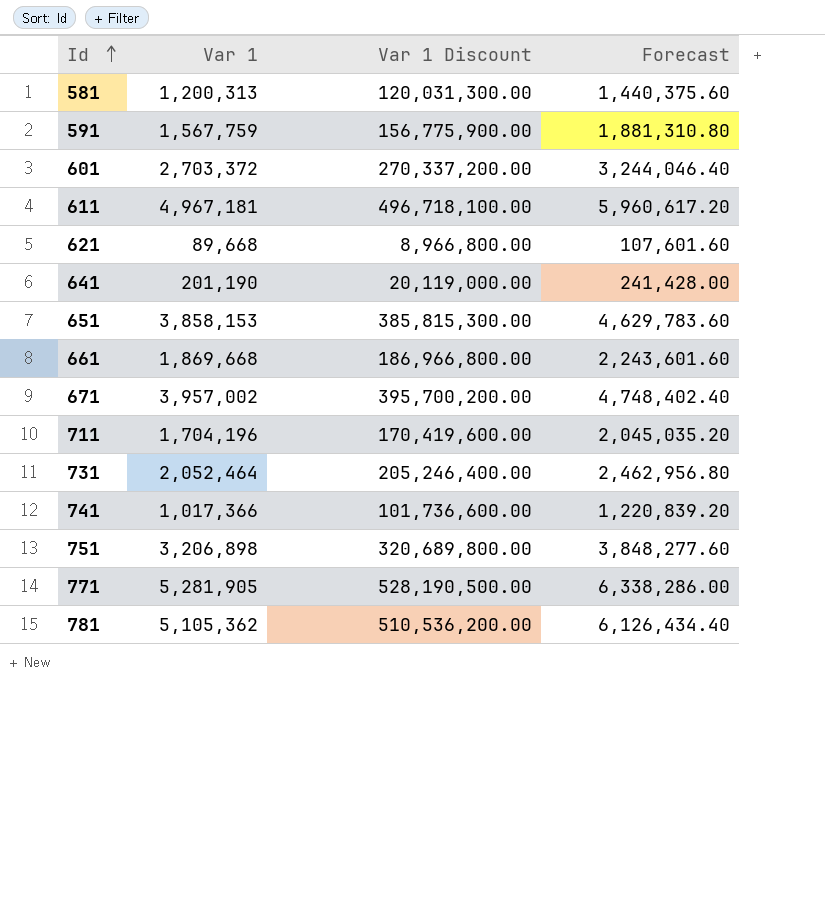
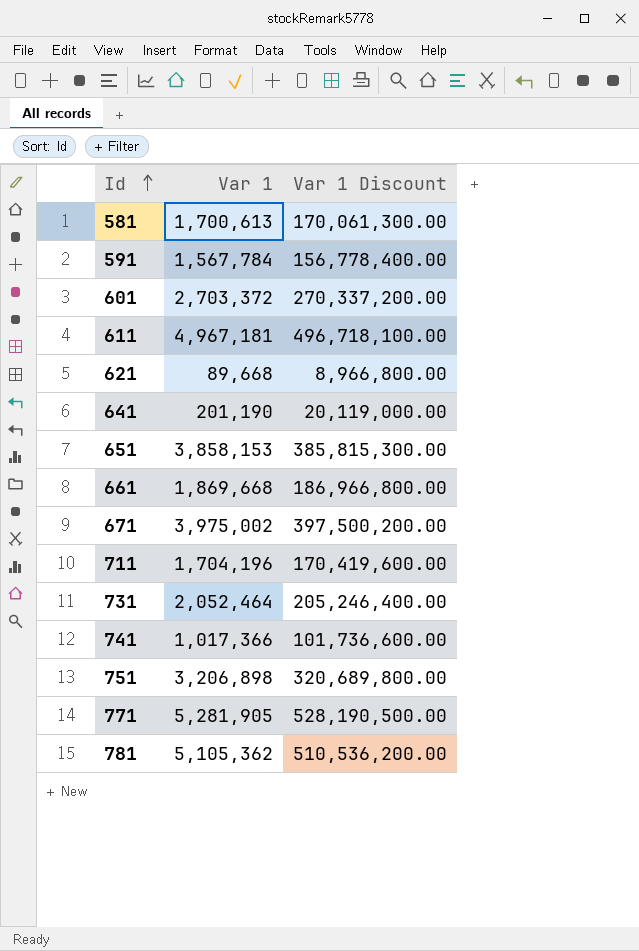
column Forecast | formula: [Var 1] * 1.2 -> none
581 | Var 1: 1,200,313 -> 1,700,613
581 | Var 1 Discount: 120,031,300.00 -> 170,061,300.00
591 | Var 1: 1,567,759 -> 1,567,784
591 | Var 1 Discount: 156,775,900.00 -> 156,778,400.00
671 | Var 1: 3,957,002 -> 3,975,002
671 | Var 1 Discount: 395,700,200.00 -> 397,500,200.00

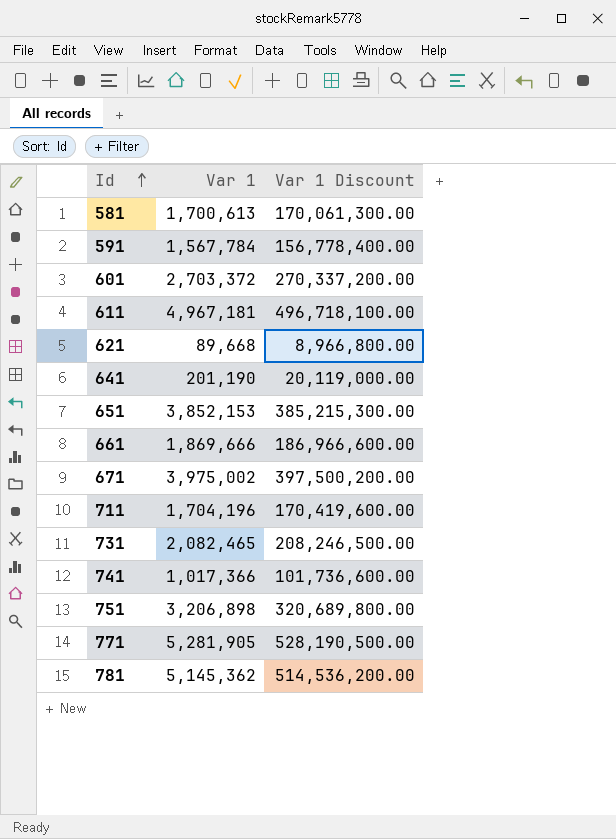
651 | Var 1: 3,858,153 -> 3,852,153
651 | Var 1 Discount: 385,815,300.00 -> 385,215,300.00
661 | Var 1: 1,869,668 -> 1,869,666
661 | Var 1 Discount: 186,966,800.00 -> 186,966,600.00
731 | Var 1: 2,052,464 -> 2,082,465
731 | Var 1 Discount: 205,246,400.00 -> 208,246,500.00
781 | Var 1: 5,105,362 -> 5,145,362
781 | Var 1 Discount: 510,536,200.00 -> 514,536,200.00

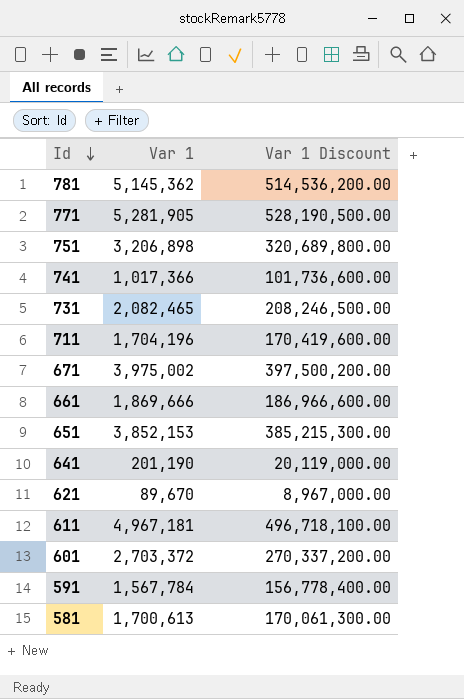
row order: Id ascending -> Id descending
621 | Var 1: 89,668 -> 89,670
621 | Var 1 Discount: 8,966,800.00 -> 8,967,000.00

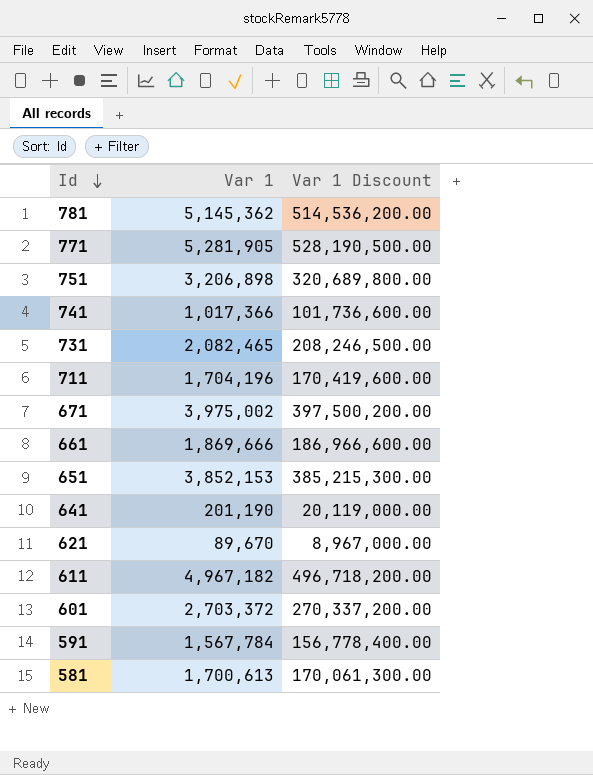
611 | Var 1: 4,967,181 -> 4,967,182
611 | Var 1 Discount: 496,718,100.00 -> 496,718,200.00

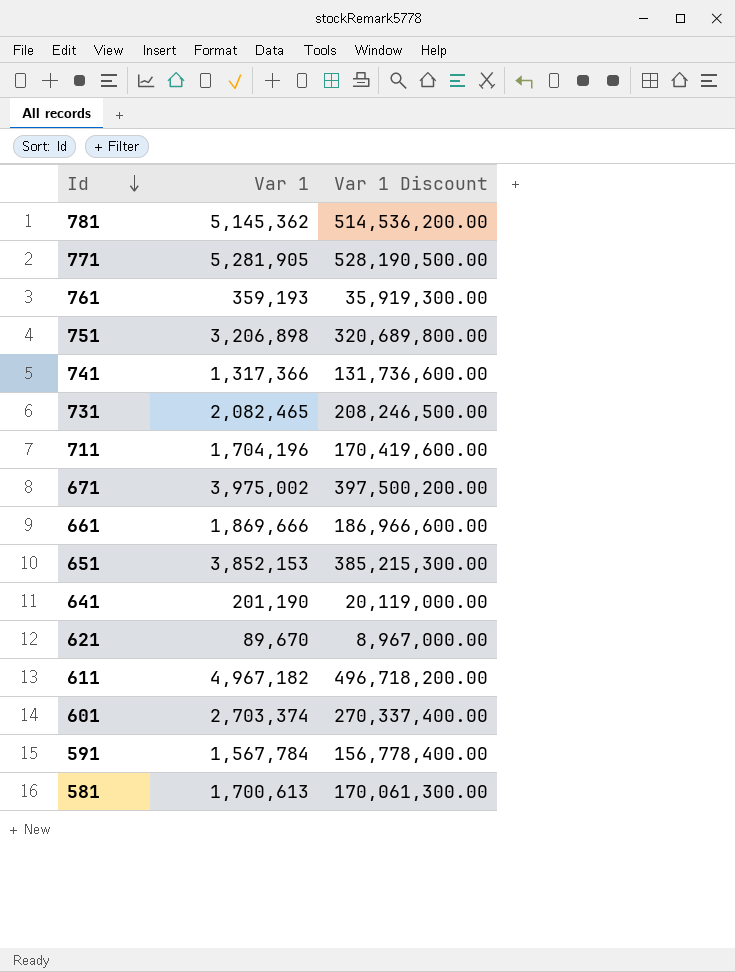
row 761: none -> 359,193 | 35,919,300.00
741 | Var 1: 1,017,366 -> 1,317,366
741 | Var 1 Discount: 101,736,600.00 -> 131,736,600.00
601 | Var 1: 2,703,372 -> 2,703,374
601 | Var 1 Discount: 270,337,200.00 -> 270,337,400.00

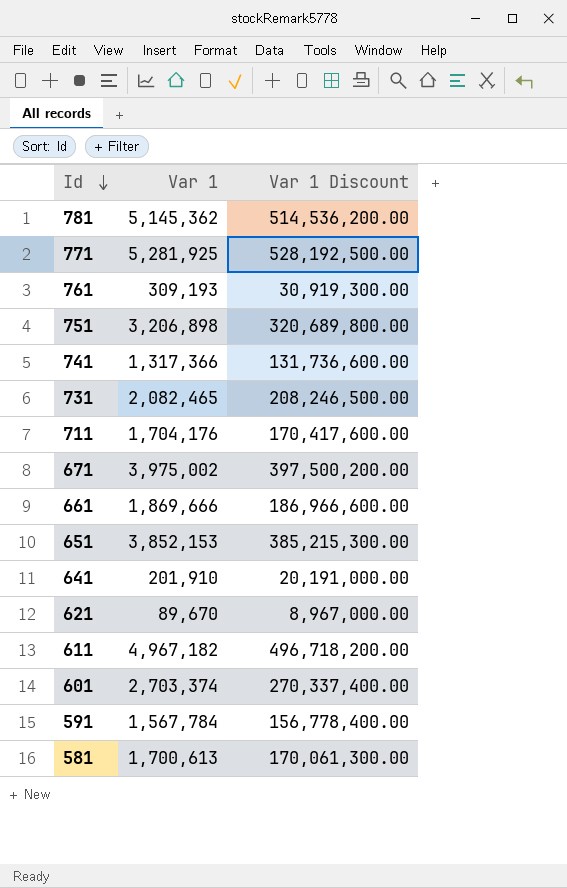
771 | Var 1: 5,281,905 -> 5,281,925
771 | Var 1 Discount: 528,190,500.00 -> 528,192,500.00
761 | Var 1: 359,193 -> 309,193
761 | Var 1 Discount: 35,919,300.00 -> 30,919,300.00
711 | Var 1: 1,704,196 -> 1,704,176
711 | Var 1 Discount: 170,419,600.00 -> 170,417,600.00
641 | Var 1: 201,190 -> 201,910
641 | Var 1 Discount: 20,119,000.00 -> 20,191,000.00

